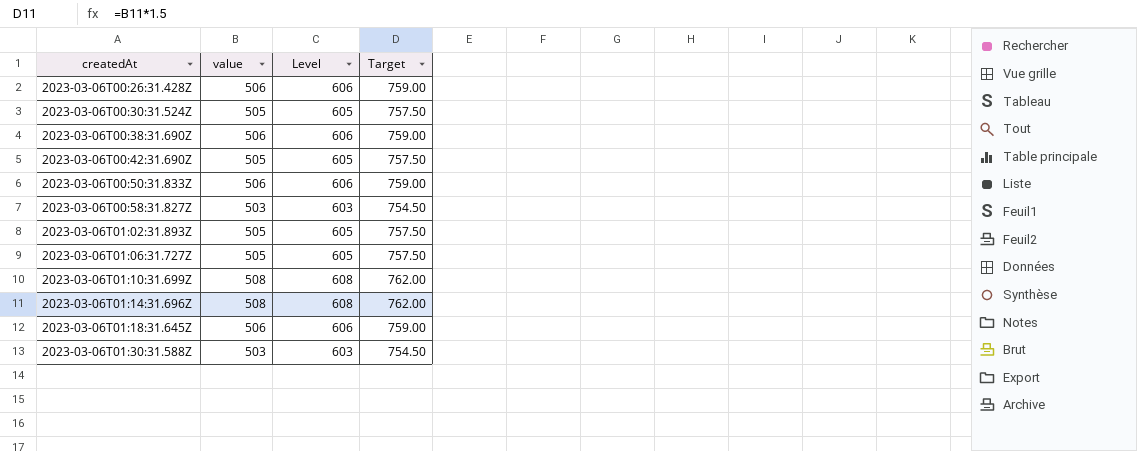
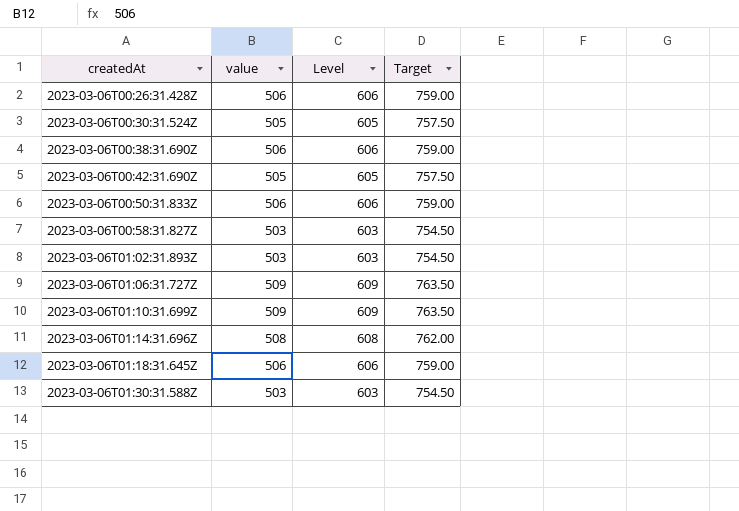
2023-03-06T01:02:31.893Z | value: 505 -> 503
2023-03-06T01:02:31.893Z | Level: 605 -> 603
2023-03-06T01:02:31.893Z | Target: 757.50 -> 754.50
2023-03-06T01:06:31.727Z | value: 505 -> 509
2023-03-06T01:06:31.727Z | Level: 605 -> 609
2023-03-06T01:06:31.727Z | Target: 757.50 -> 763.50
2023-03-06T01:10:31.699Z | value: 508 -> 509
2023-03-06T01:10:31.699Z | Level: 608 -> 609
2023-03-06T01:10:31.699Z | Target: 762.00 -> 763.50

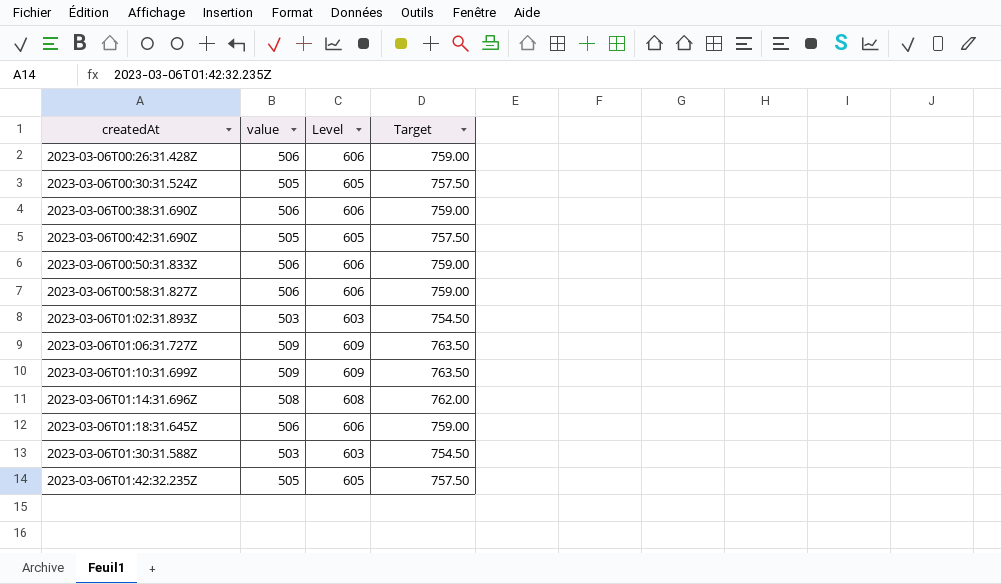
2023-03-06T00:58:31.827Z | value: 503 -> 506
2023-03-06T00:58:31.827Z | Level: 603 -> 606
2023-03-06T00:58:31.827Z | Target: 754.50 -> 759.00
row 2023-03-06T01:42:32.235Z: none -> 505 | 605 | 757.50

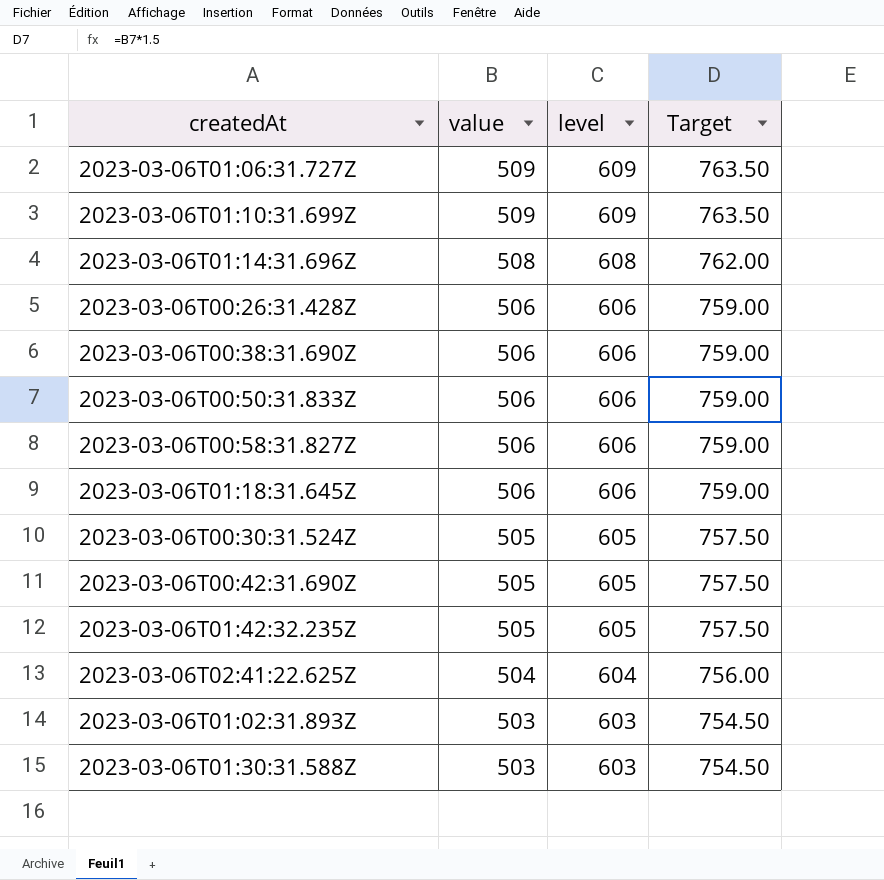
row order: createdAt ascending -> value descending
column name: Level -> level
row 2023-03-06T02:41:22.625Z: none -> 504 | 604 | 756.00

